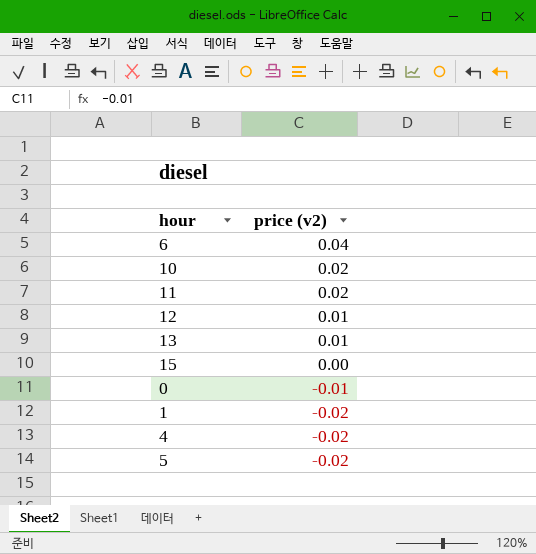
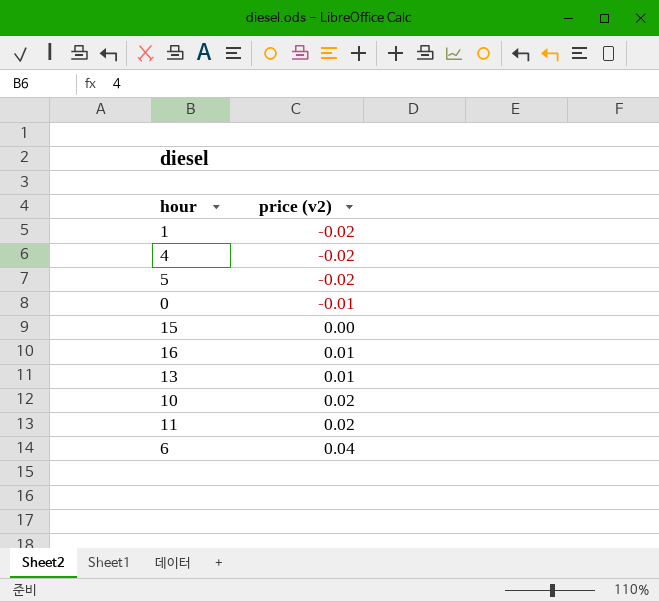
row order: price (v2) descending -> price (v2) ascending
row 12: 0.01 -> none
row 16: none -> 0.01

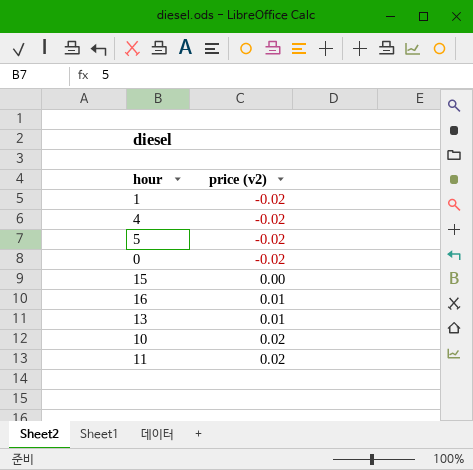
row 6: 0.04 -> none
0 | price (v2): -0.01 -> -0.02

